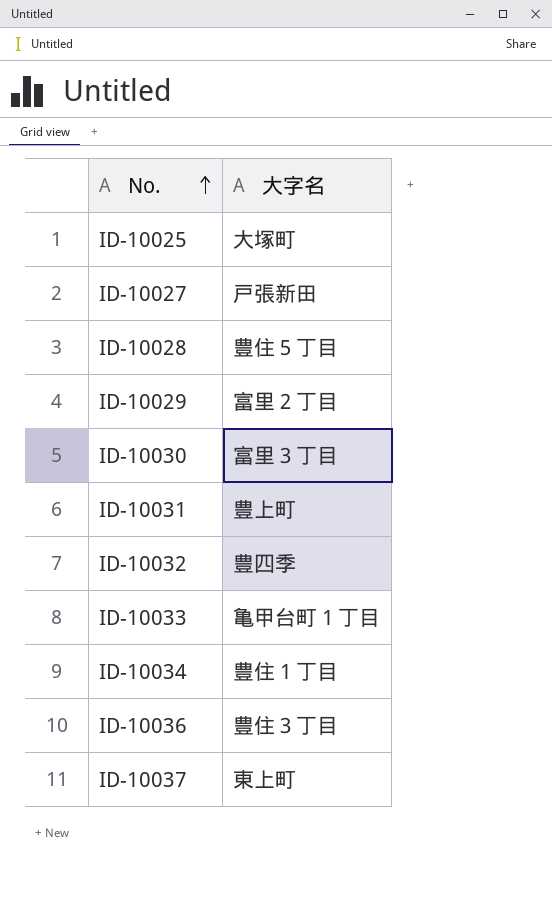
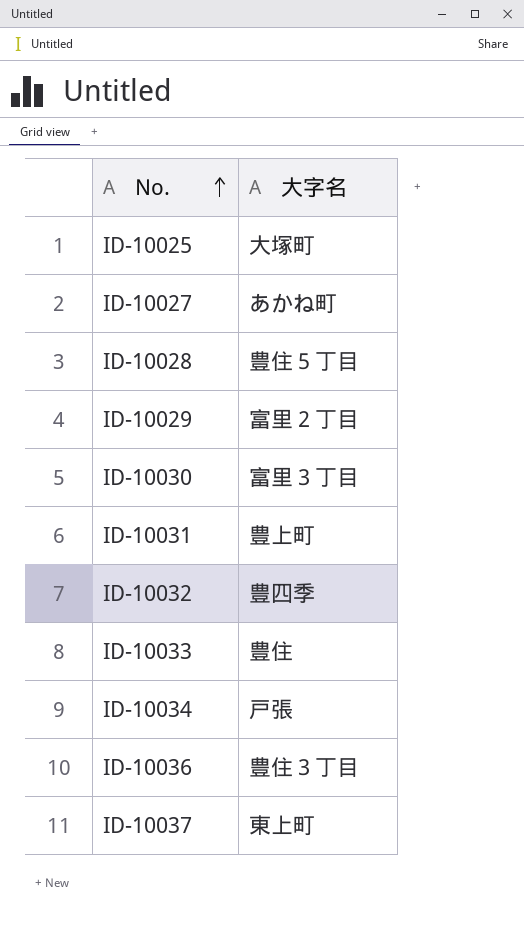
ID-10027 | 大字名: 戸張新田 -> あかね町
ID-10033 | 大字名: 亀甲台町１丁目 -> 豊住
ID-10034 | 大字名: 豊住１丁目 -> 戸張

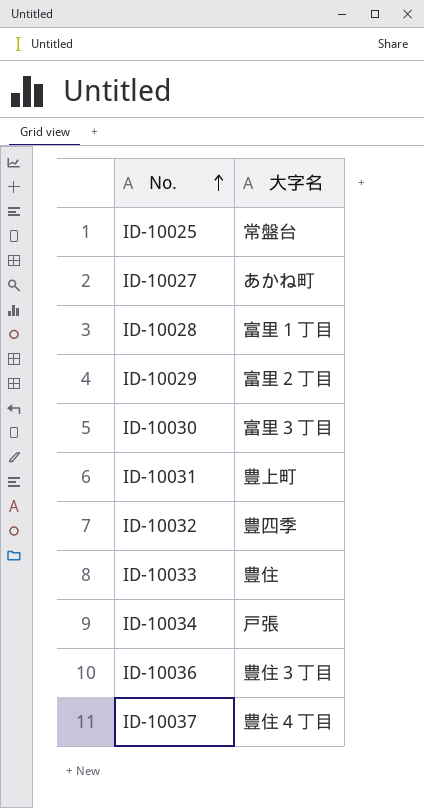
ID-10025 | 大字名: 大塚町 -> 常盤台
ID-10028 | 大字名: 豊住５丁目 -> 富里１丁目
ID-10037 | 大字名: 東上町 -> 豊住４丁目

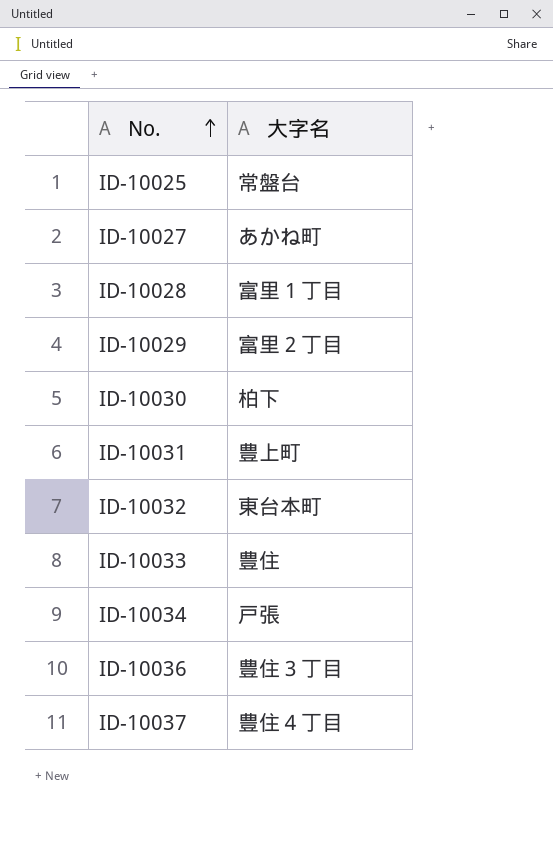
ID-10030 | 大字名: 富里３丁目 -> 柏下
ID-10032 | 大字名: 豊四季 -> 東台本町

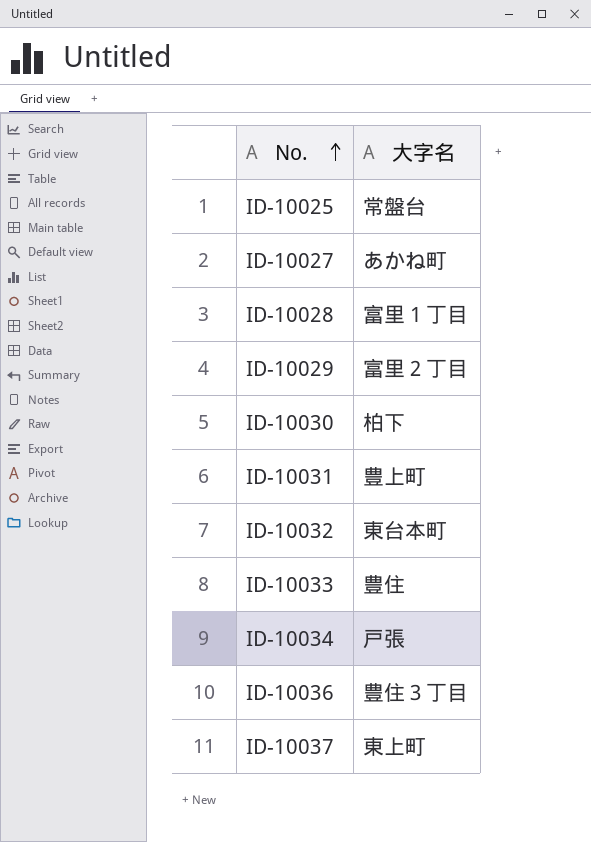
ID-10037 | 大字名: 豊住４丁目 -> 東上町

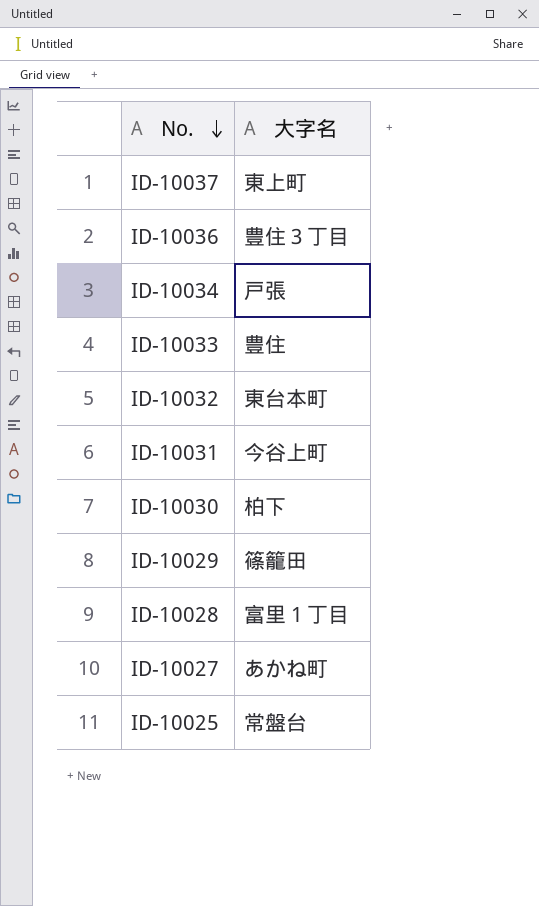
row order: No. ascending -> No. descending
ID-10031 | 大字名: 豊上町 -> 今谷上町
ID-10029 | 大字名: 富里２丁目 -> 篠籠田

